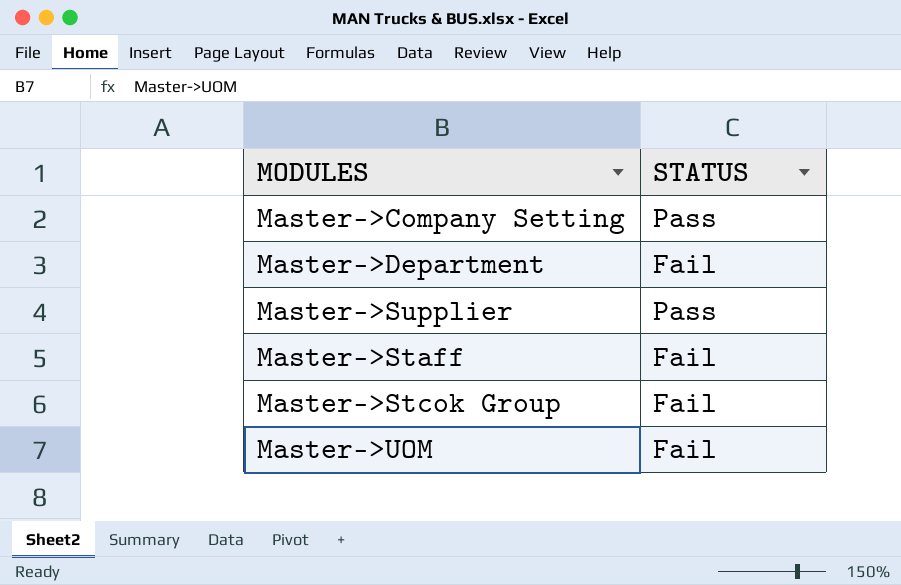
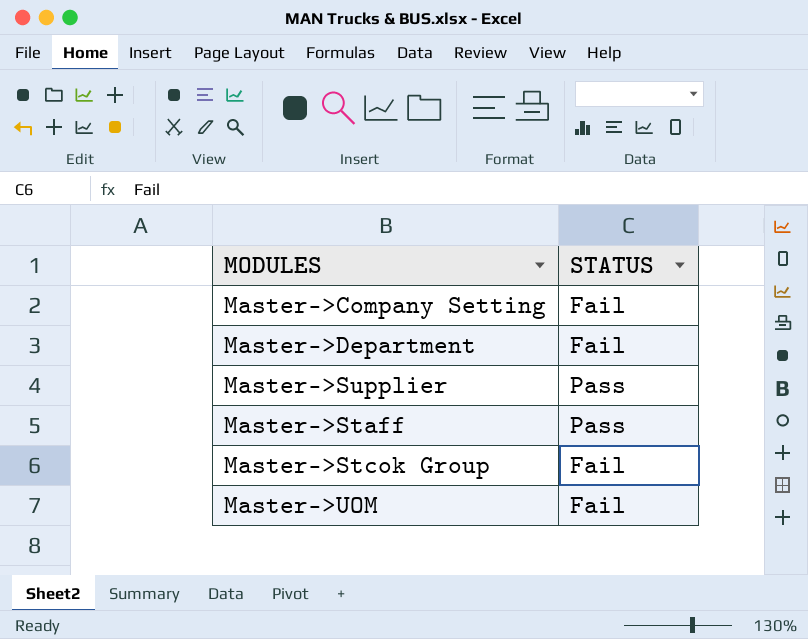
Master->Company Setting | STATUS: Pass -> Fail
Master->Staff | STATUS: Fail -> Pass

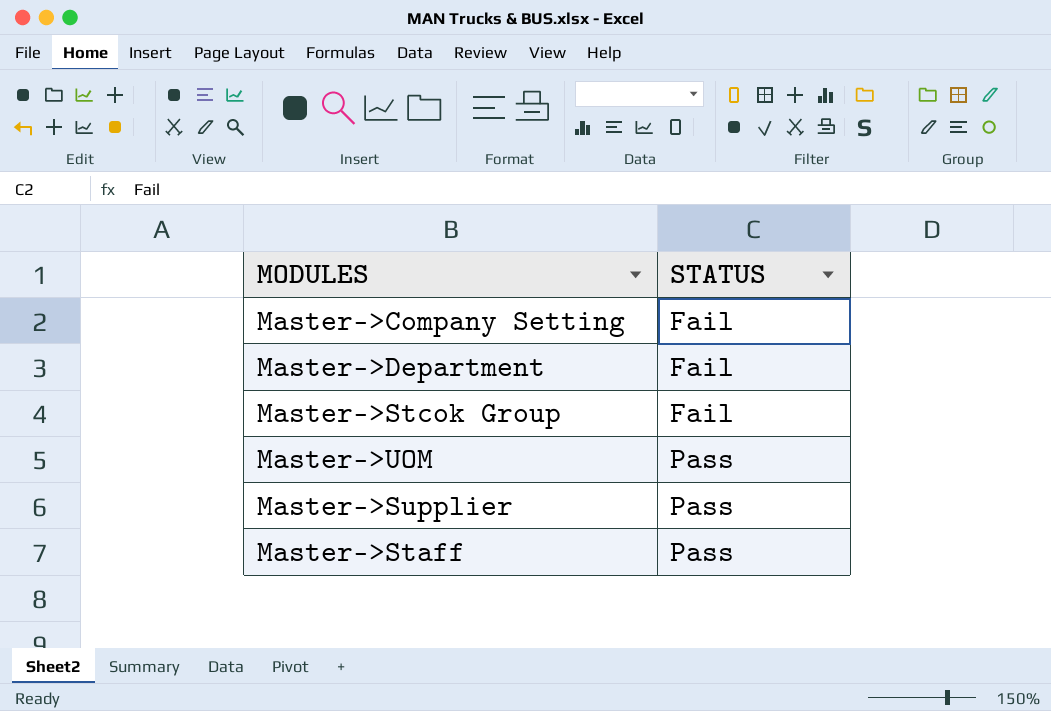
row order: none -> STATUS ascending
Master->UOM | STATUS: Fail -> Pass

